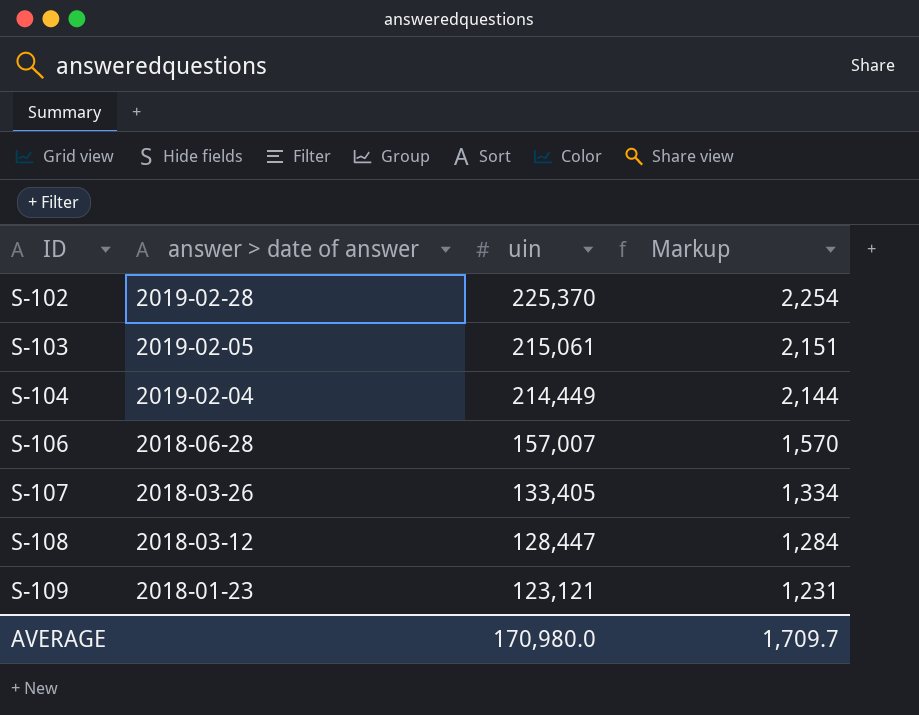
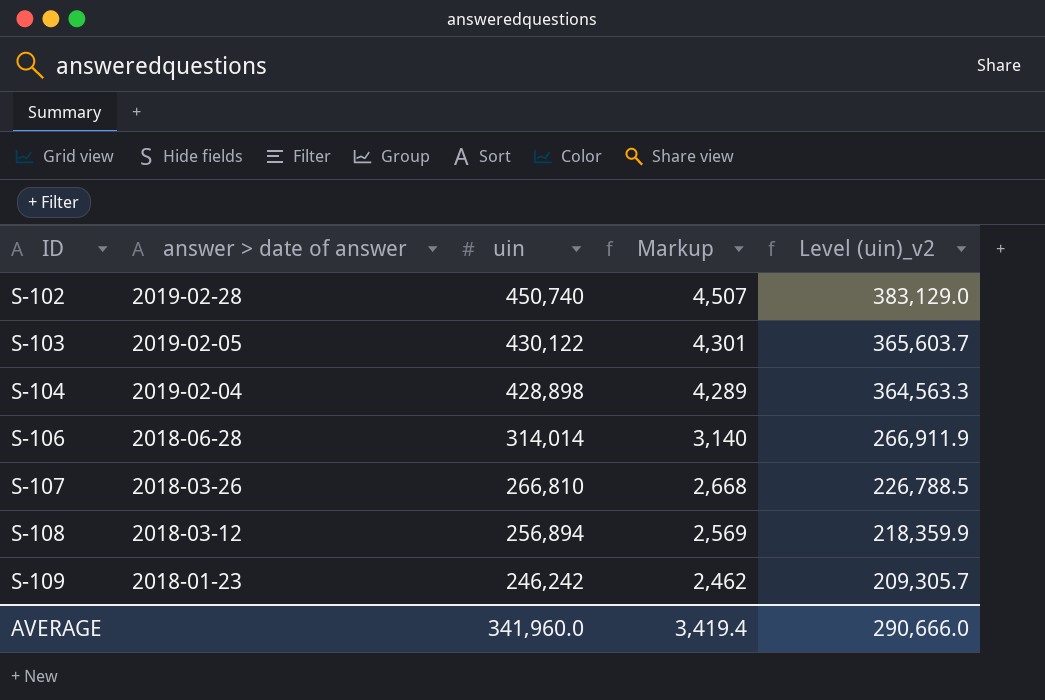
column Level (uin)_v2 | formula: none -> [uin] * 0.85
S-102 | uin: 225,370 -> 450,740
S-102 | Markup: 2,254 -> 4,507
S-103 | uin: 215,061 -> 430,122
S-103 | Markup: 2,151 -> 4,301
S-104 | uin: 214,449 -> 428,898
S-104 | Markup: 2,144 -> 4,289
S-106 | uin: 157,007 -> 314,014
S-106 | Markup: 1,570 -> 3,140
S-107 | uin: 133,405 -> 266,810
S-107 | Markup: 1,334 -> 2,668
S-108 | uin: 128,447 -> 256,894
S-108 | Markup: 1,284 -> 2,569
S-109 | uin: 123,121 -> 246,242
S-109 | Markup: 1,231 -> 2,462
AVERAGE | uin: 170,980.0 -> 341,960.0
AVERAGE | Markup: 1,709.7 -> 3,419.4

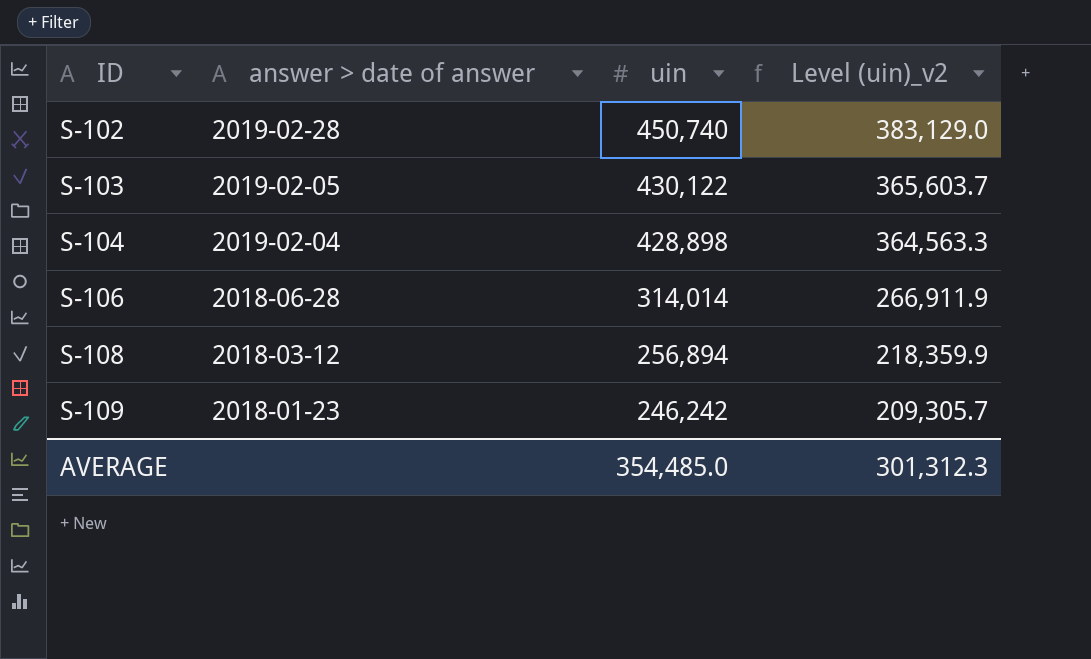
column Markup | formula: [uin] * 0.01 -> none
row S-107: 2018-03-26 | 266,810 | 2,668 | 226,788.5 -> none
AVERAGE | uin: 341,960.0 -> 354,485.0
AVERAGE | Level (uin)_v2: 290,666.0 -> 301,312.3

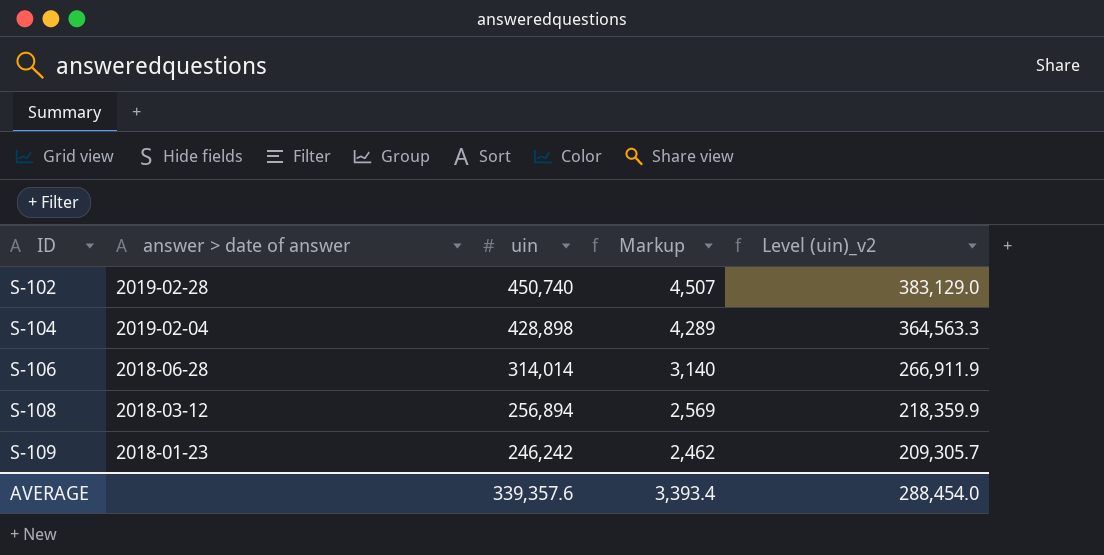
column Markup | formula: none -> [uin] * 0.01
row S-103: 2019-02-05 | 430,122 | 365,603.7 -> none
AVERAGE | uin: 354,485.0 -> 339,357.6
AVERAGE | Level (uin)_v2: 301,312.3 -> 288,454.0

